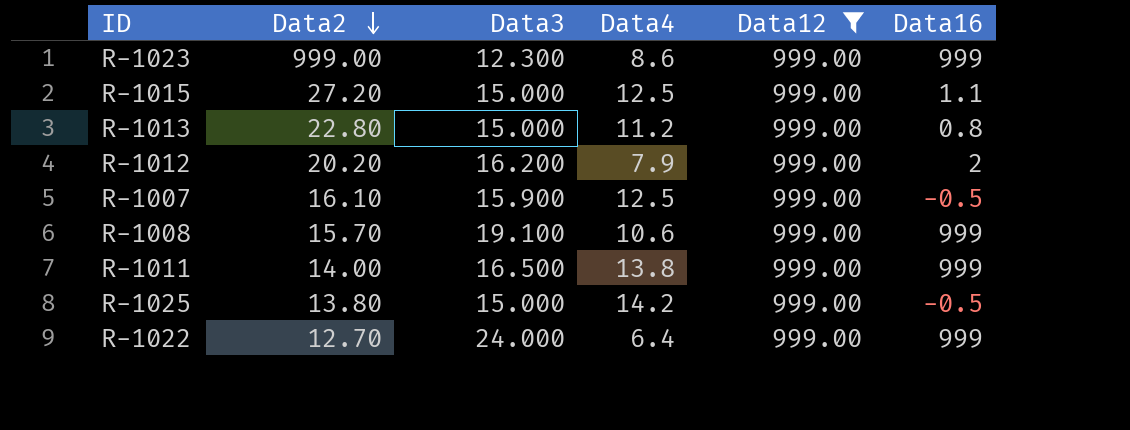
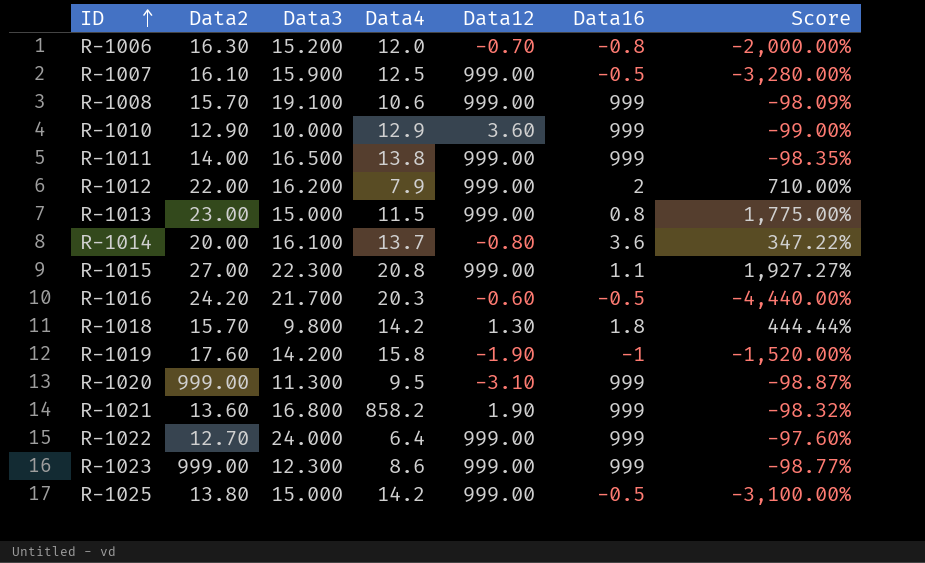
filter: Data12 = 999.00 -> none
row order: Data2 descending -> ID ascending
column Score | formula: none -> ([Data3] - [Data16]) / [Data16]
R-1012 | Data2: 20.20 -> 22.00
R-1013 | Data2: 22.80 -> 23.00
R-1013 | Data4: 11.2 -> 11.5
R-1015 | Data2: 27.20 -> 27.00
R-1015 | Data3: 15.000 -> 22.300
R-1015 | Data4: 12.5 -> 20.8

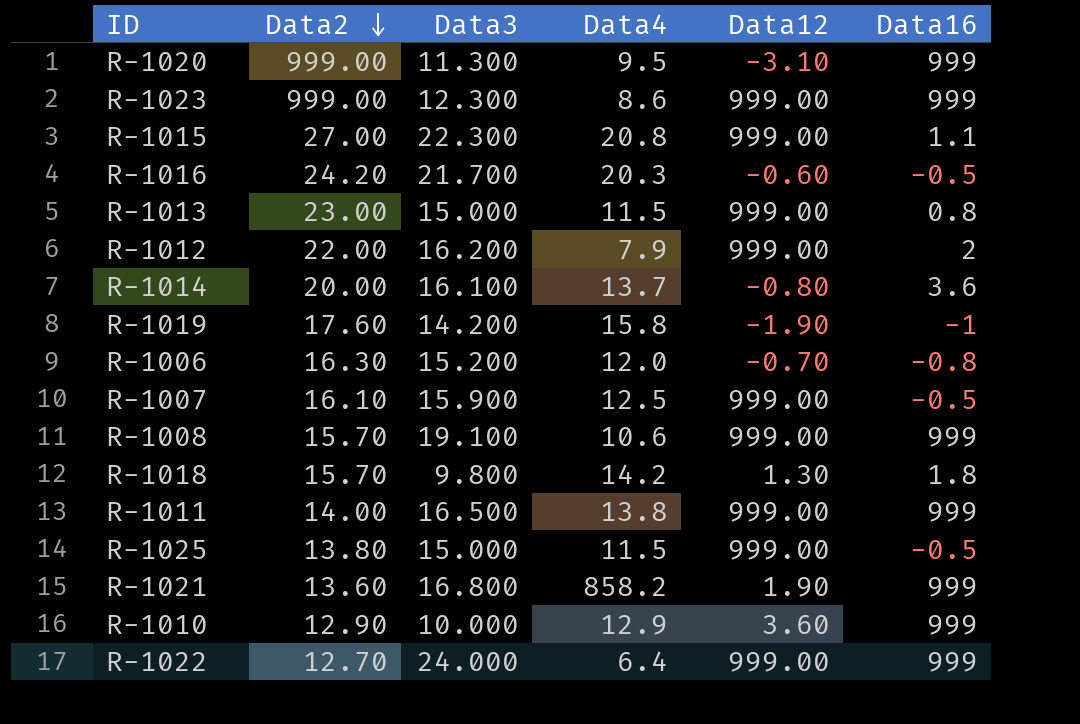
row order: ID ascending -> Data2 descending
column Score | formula: ([Data3] - [Data16]) / [Data16] -> none
R-1025 | Data4: 14.2 -> 11.5

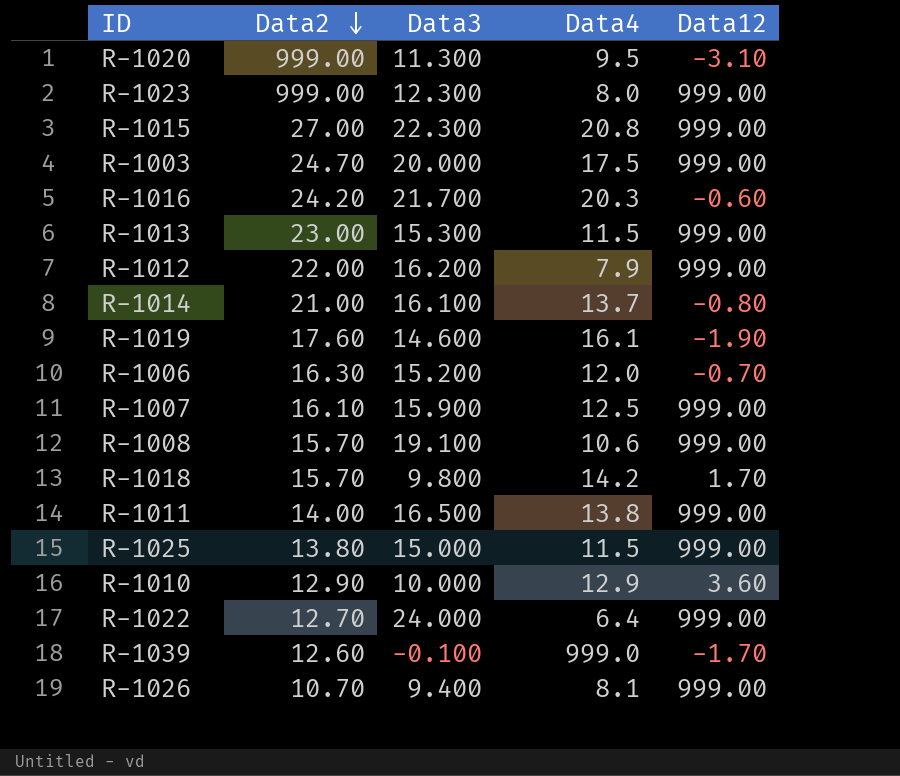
column Data16 | position: 6 -> none
row R-1021: 13.60 | 16.800 | 858.2 | 1.90 | 999 -> none
R-1023 | Data4: 8.6 -> 8.0
row R-1003: none -> 24.70 | 20.000 | 17.5 | 999.00
R-1013 | Data3: 15.000 -> 15.300
R-1014 | Data2: 20.00 -> 21.00
R-1019 | Data3: 14.200 -> 14.600
R-1019 | Data4: 15.8 -> 16.1
R-1018 | Data12: 1.30 -> 1.70
row R-1039: none -> 12.60 | -0.100 | 999.0 | -1.70
row R-1026: none -> 10.70 | 9.400 | 8.1 | 999.00

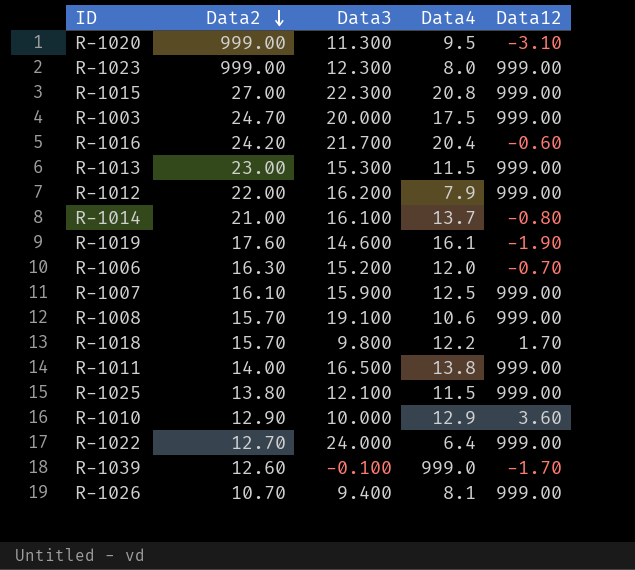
R-1016 | Data4: 20.3 -> 20.4
R-1018 | Data4: 14.2 -> 12.2
R-1025 | Data3: 15.000 -> 12.100

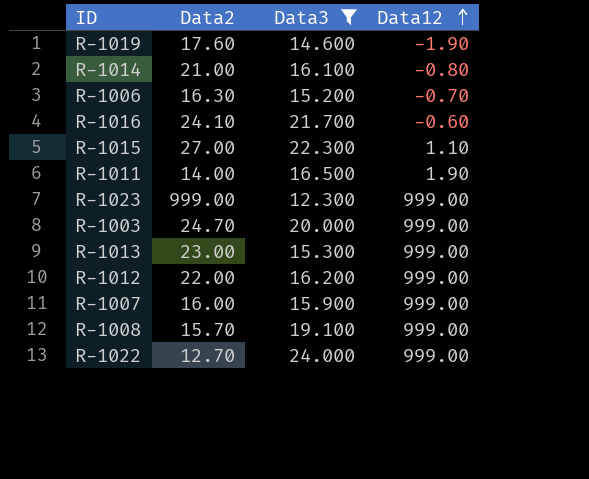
filter: none -> Data3 >= 12.300
row order: Data2 descending -> Data12 ascending
column Data4 | position: 4 -> none
R-1016 | Data2: 24.20 -> 24.10
R-1015 | Data12: 999.00 -> 1.10
R-1011 | Data12: 999.00 -> 1.90
R-1007 | Data2: 16.10 -> 16.00

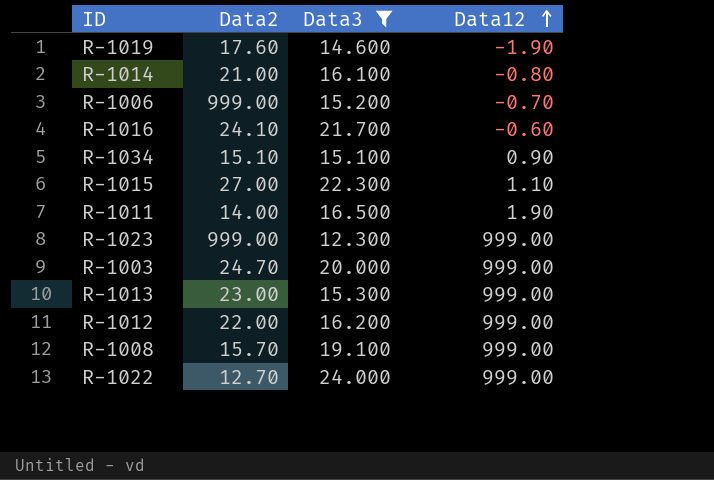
row R-1007: 16.00 | 15.900 | 999.00 -> none
R-1006 | Data2: 16.30 -> 999.00
row R-1034: none -> 15.10 | 15.100 | 0.90

